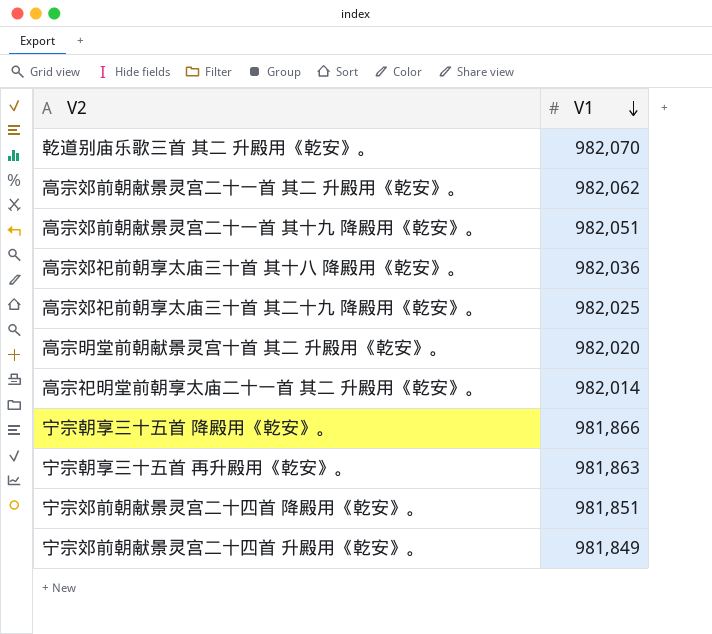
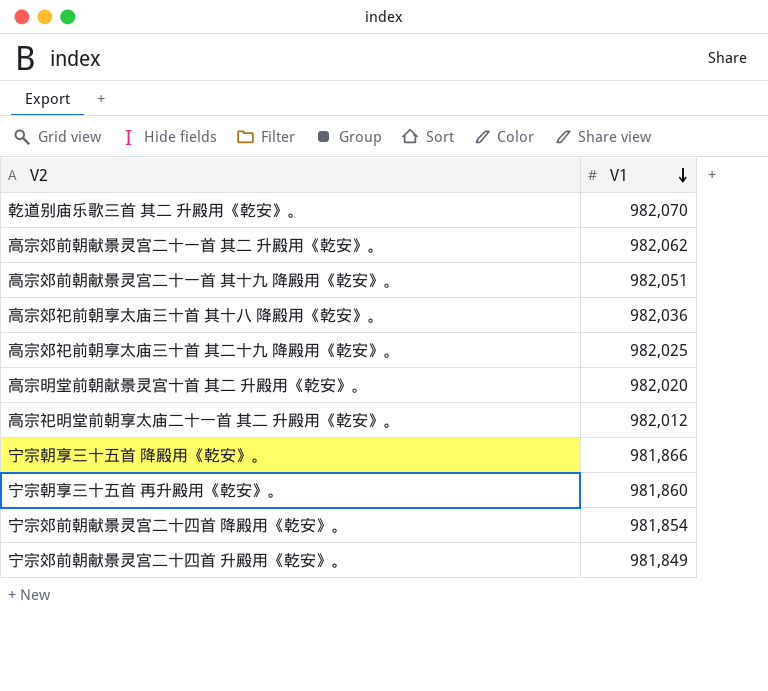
高宗祀明堂前朝享太庙二十一首 其二 升殿用《乾安》。 | V1: 982,014 -> 982,012
宁宗朝享三十五首 再升殿用《乾安》。 | V1: 981,863 -> 981,860
宁宗郊前朝献景灵宫二十四首 降殿用《乾安》。 | V1: 981,851 -> 981,854

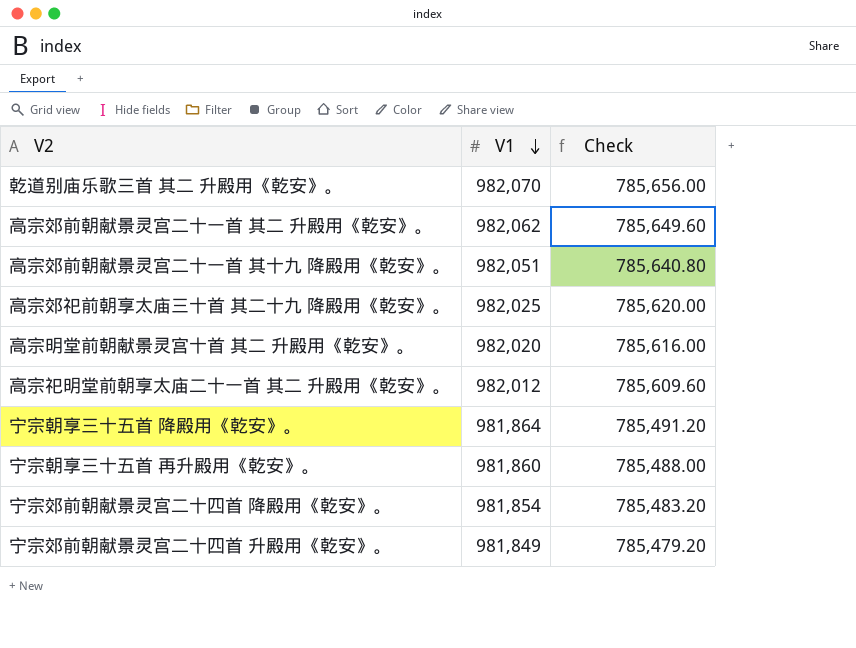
column Check | formula: none -> [V1] * 0.8
row 高宗郊祀前朝享太庙三十首 其十八 降殿用《乾安》。: 982,036 -> none
宁宗朝享三十五首 降殿用《乾安》。 | V1: 981,866 -> 981,864

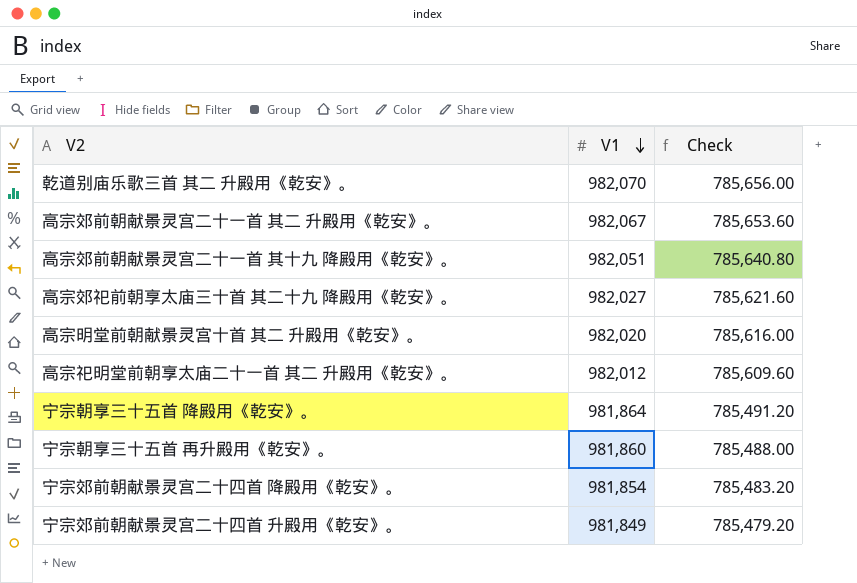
高宗郊前朝献景灵宫二十一首 其二 升殿用《乾安》。 | V1: 982,062 -> 982,067
高宗郊前朝献景灵宫二十一首 其二 升殿用《乾安》。 | Check: 785,649.60 -> 785,653.60
高宗郊祀前朝享太庙三十首 其二十九 降殿用《乾安》。 | V1: 982,025 -> 982,027
高宗郊祀前朝享太庙三十首 其二十九 降殿用《乾安》。 | Check: 785,620.00 -> 785,621.60

